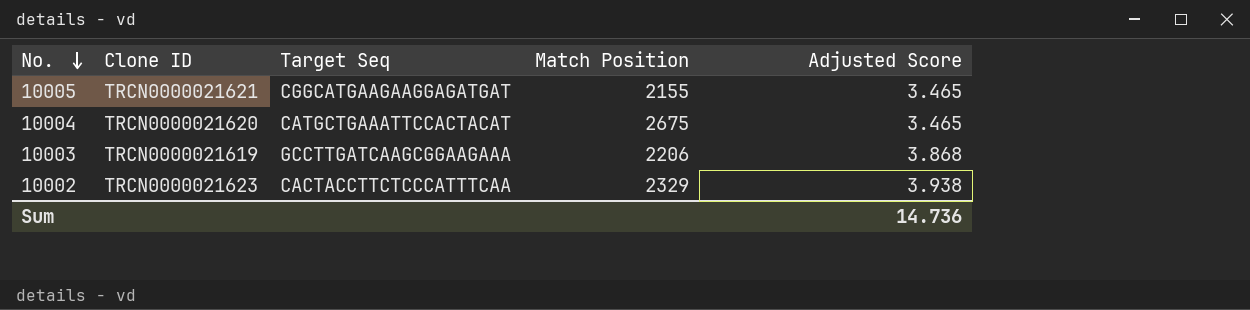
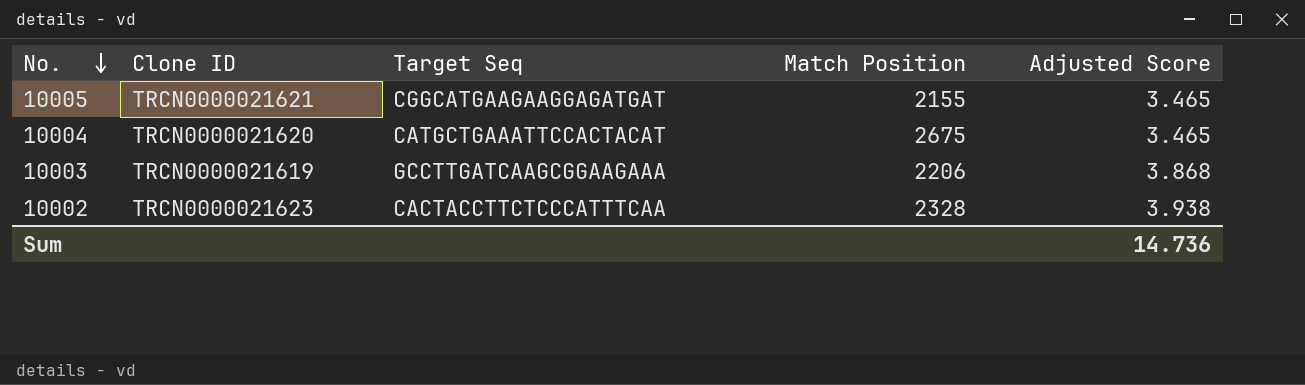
10002 | Match Position: 2329 -> 2328

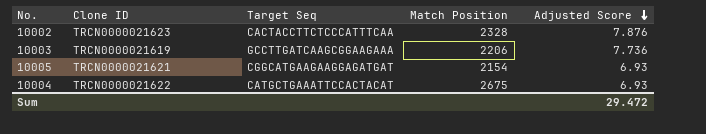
row order: No. descending -> Adjusted Score descending
10002 | Adjusted Score: 3.938 -> 7.876
10003 | Adjusted Score: 3.868 -> 7.736
10005 | Match Position: 2155 -> 2154
10005 | Adjusted Score: 3.465 -> 6.93
10004 | Clone ID: TRCN0000021620 -> TRCN0000021622
10004 | Adjusted Score: 3.465 -> 6.93
Sum | Adjusted Score: 14.736 -> 29.472

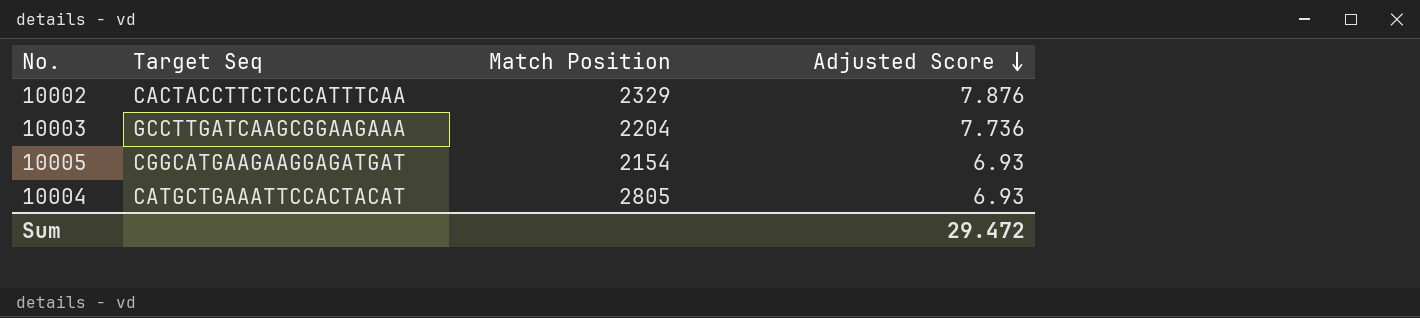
column Clone ID | position: 2 -> none
10002 | Match Position: 2328 -> 2329
10003 | Match Position: 2206 -> 2204
10004 | Match Position: 2675 -> 2805

